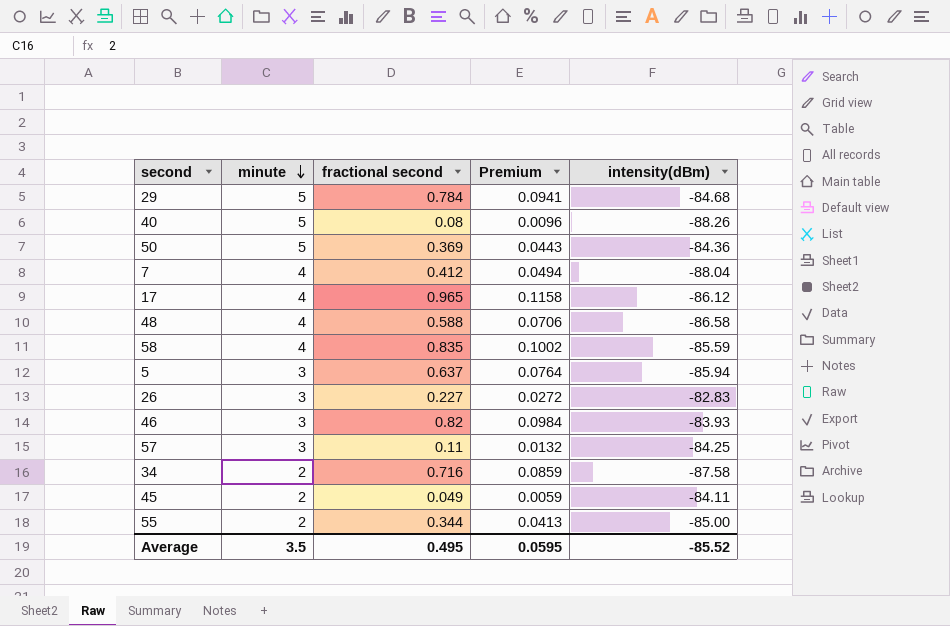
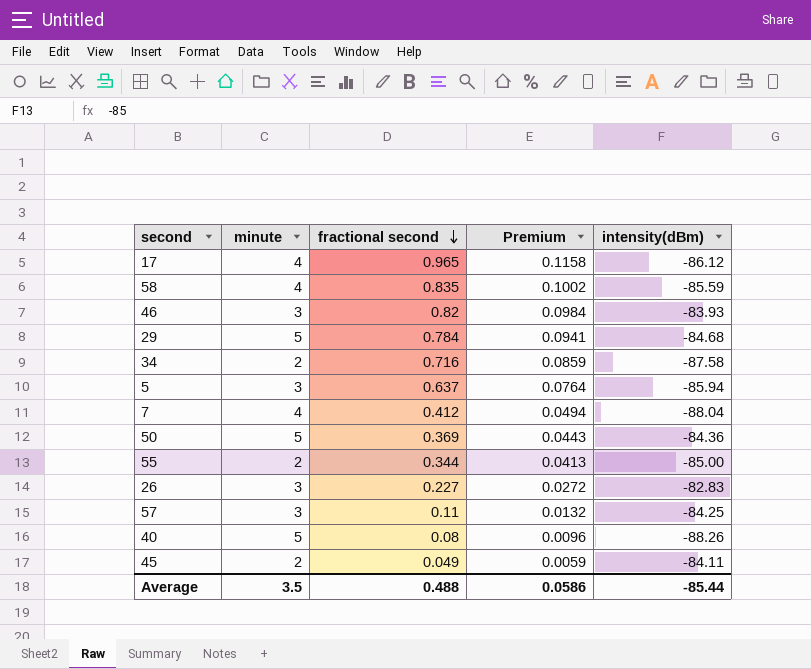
row order: minute descending -> fractional second descending
row 48: 4 | 0.588 | 0.0706 | -86.58 -> none
Average | fractional second: 0.495 -> 0.488
Average | Premium: 0.0595 -> 0.0586
Average | intensity(dBm): -85.52 -> -85.44

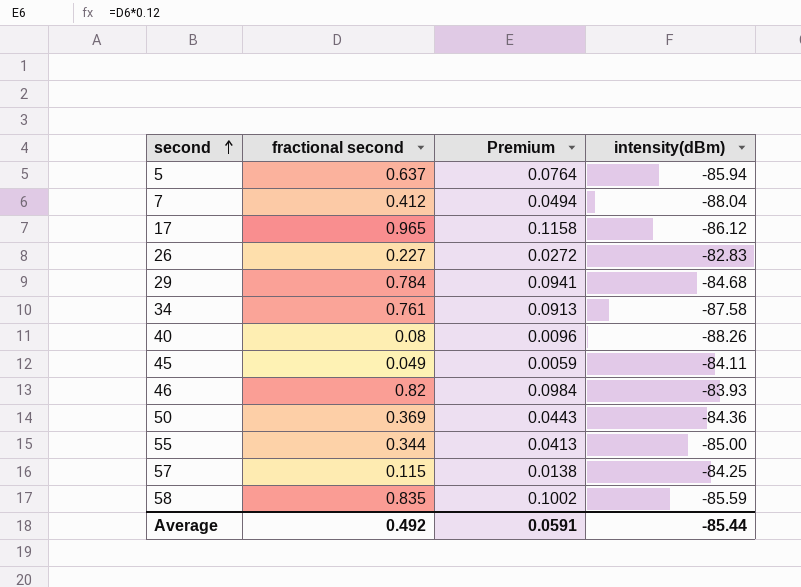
row order: fractional second descending -> second ascending
column minute | position: 2 -> none
34 | fractional second: 0.716 -> 0.761
34 | Premium: 0.0859 -> 0.0913
57 | fractional second: 0.11 -> 0.115
57 | Premium: 0.0132 -> 0.0138
Average | fractional second: 0.488 -> 0.492
Average | Premium: 0.0586 -> 0.0591

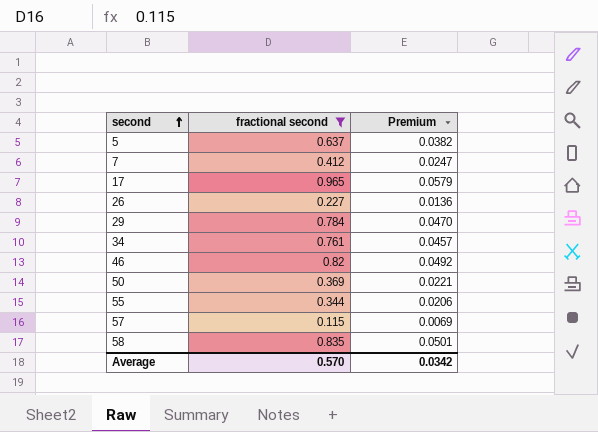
filter: none -> fractional second >= 0.115
column intensity(dBm) | position: 4 -> none
column Premium | formula: [fractional second] * 0.12 -> [fractional second] * 0.06
Average | fractional second: 0.492 -> 0.570
Average | Premium: 0.0591 -> 0.0342

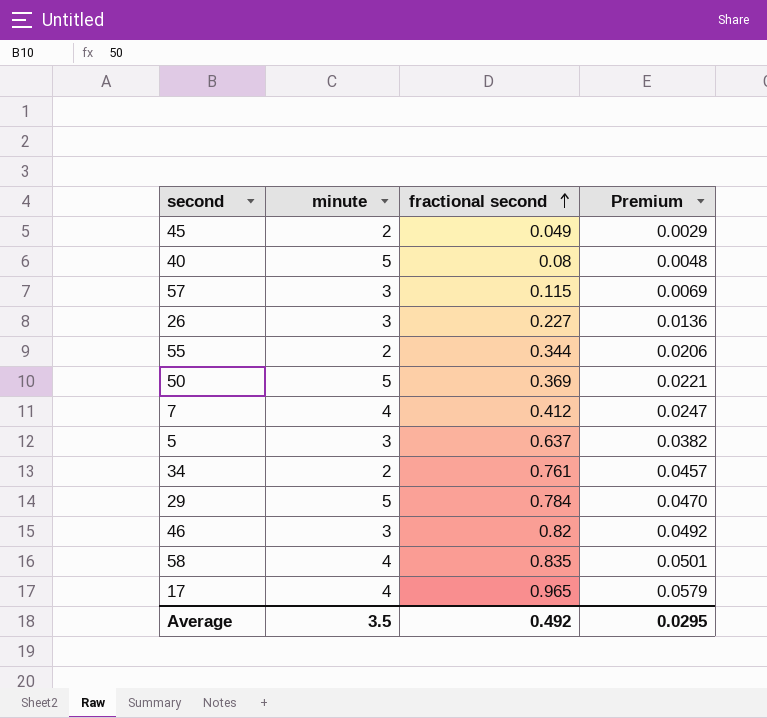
filter: fractional second >= 0.115 -> none
row order: second ascending -> fractional second ascending
column minute | position: none -> 2
Average | fractional second: 0.570 -> 0.492
Average | Premium: 0.0342 -> 0.0295

